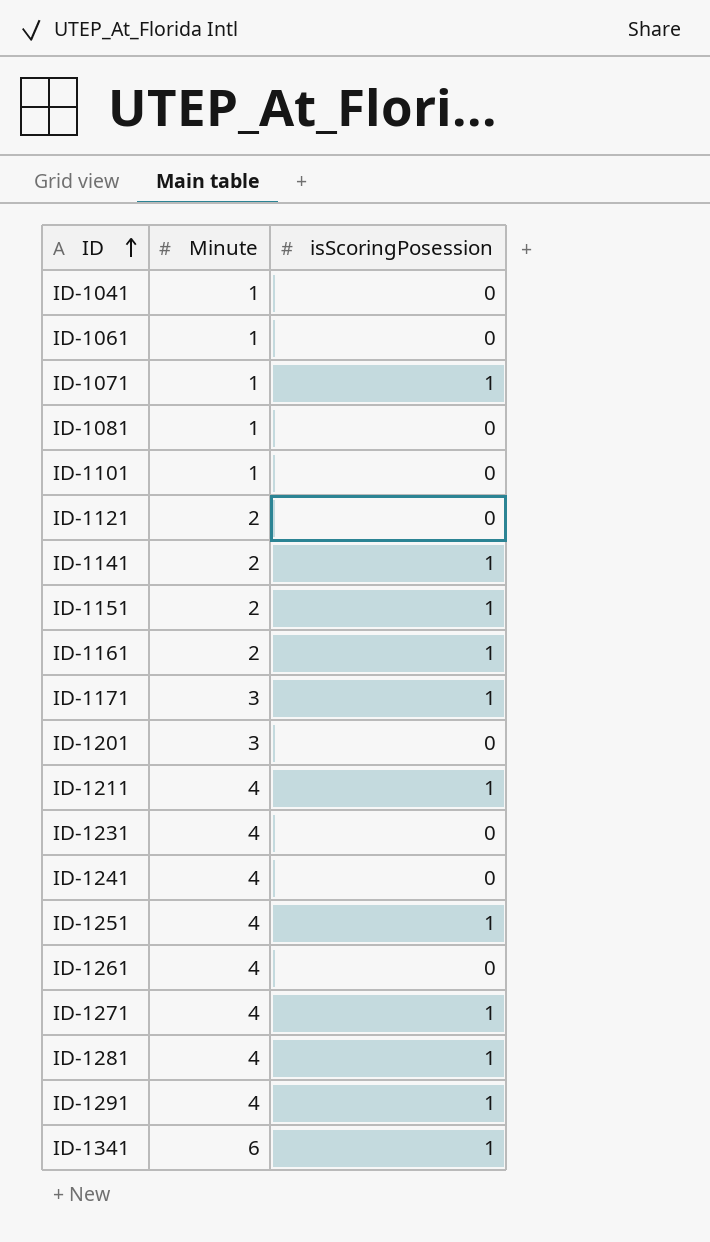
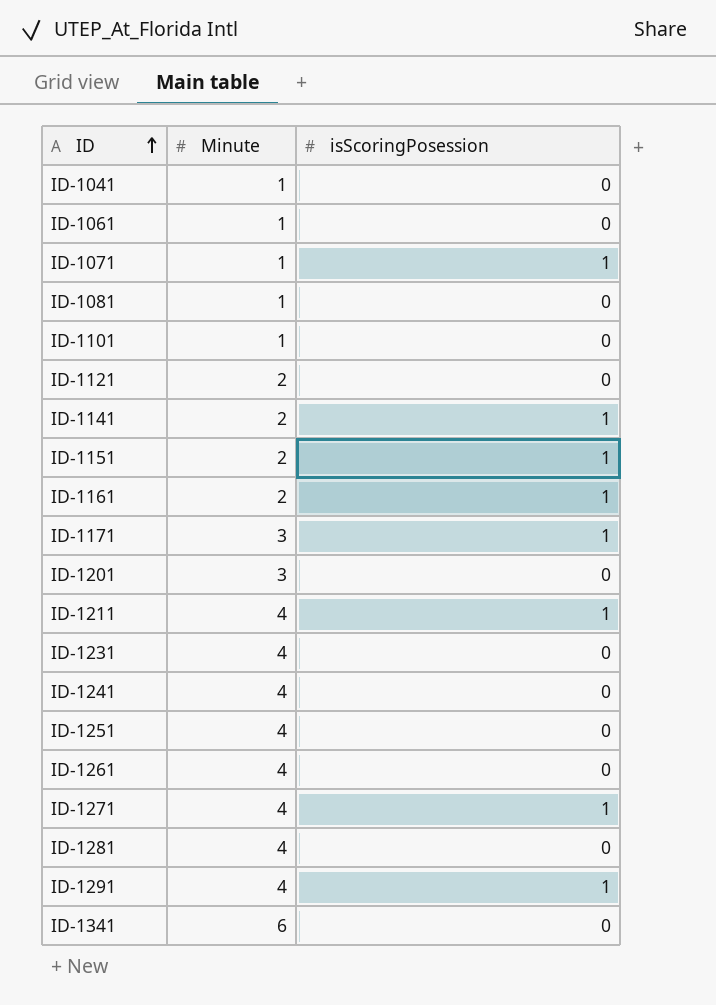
ID-1251 | isScoringPosession: 1 -> 0
ID-1281 | isScoringPosession: 1 -> 0
ID-1341 | isScoringPosession: 1 -> 0

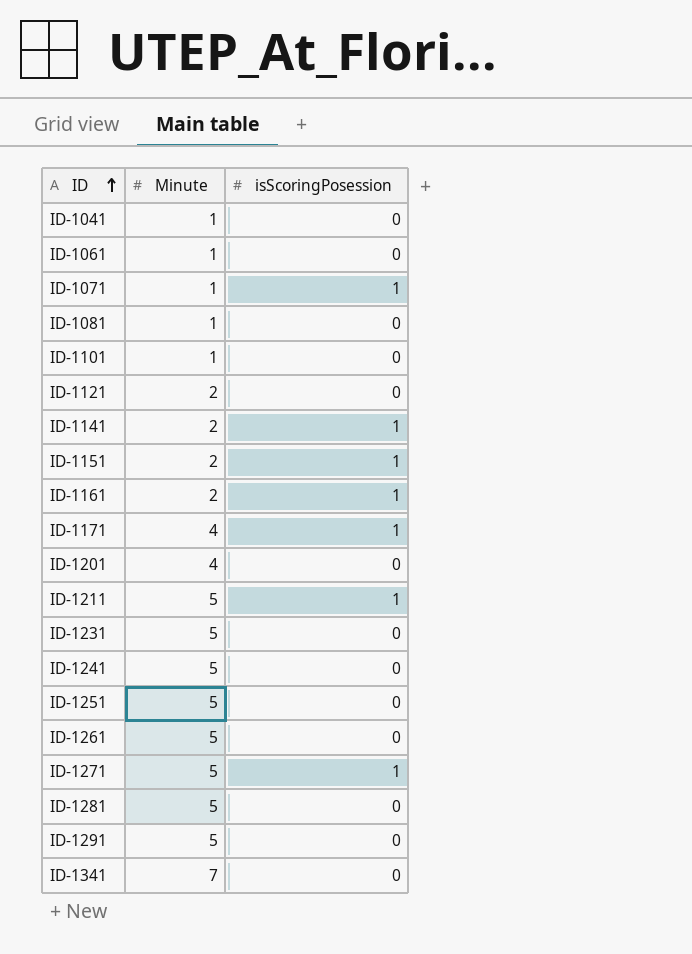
ID-1171 | Minute: 3 -> 4
ID-1201 | Minute: 3 -> 4
ID-1211 | Minute: 4 -> 5
ID-1231 | Minute: 4 -> 5
ID-1241 | Minute: 4 -> 5
ID-1251 | Minute: 4 -> 5
ID-1261 | Minute: 4 -> 5
ID-1271 | Minute: 4 -> 5
ID-1281 | Minute: 4 -> 5
ID-1291 | Minute: 4 -> 5
ID-1291 | isScoringPosession: 1 -> 0
ID-1341 | Minute: 6 -> 7

